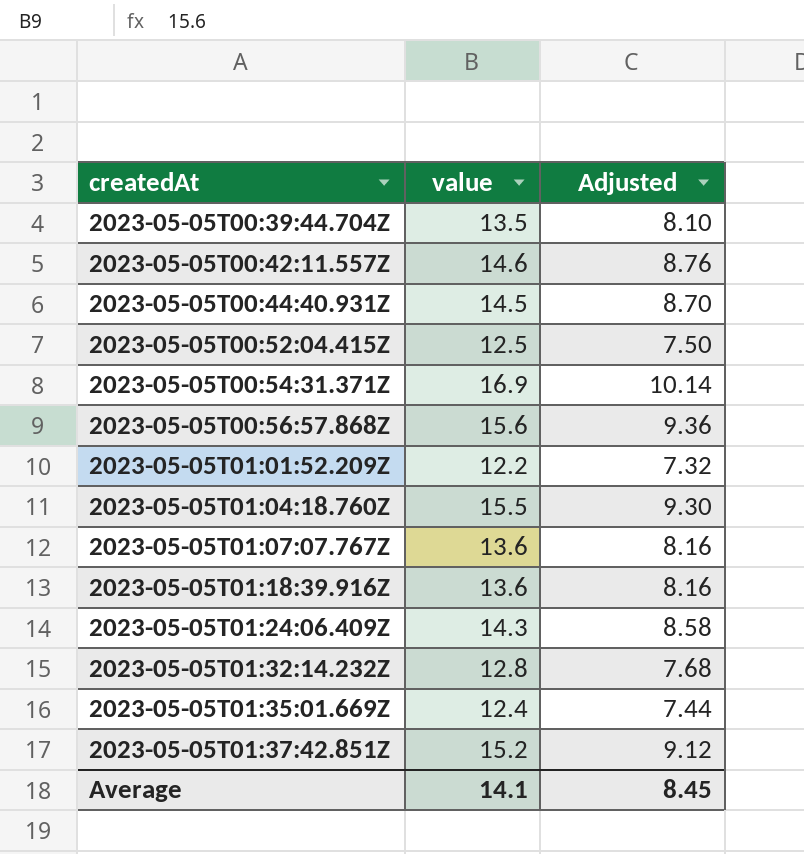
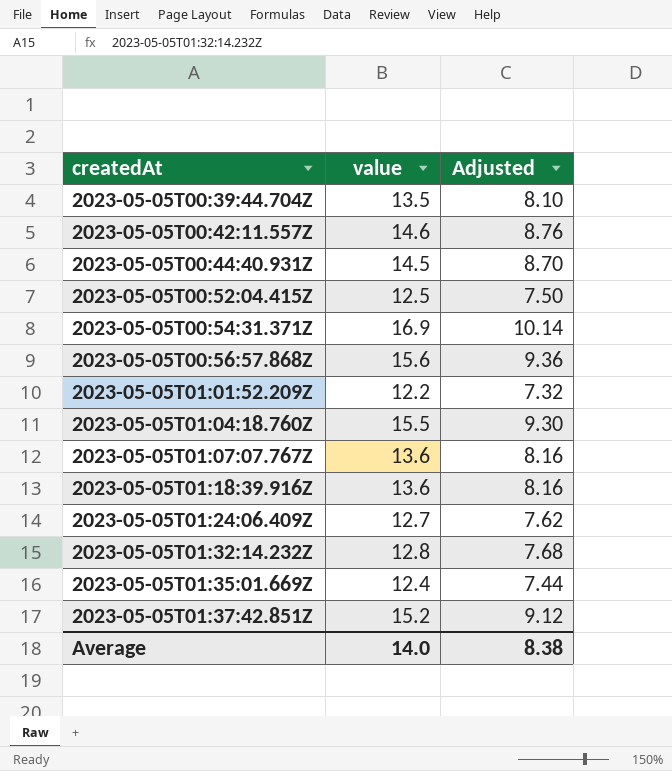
2023-05-05T01:24:06.409Z | value: 14.3 -> 12.7
2023-05-05T01:24:06.409Z | Adjusted: 8.58 -> 7.62
Average | value: 14.1 -> 14.0
Average | Adjusted: 8.45 -> 8.38

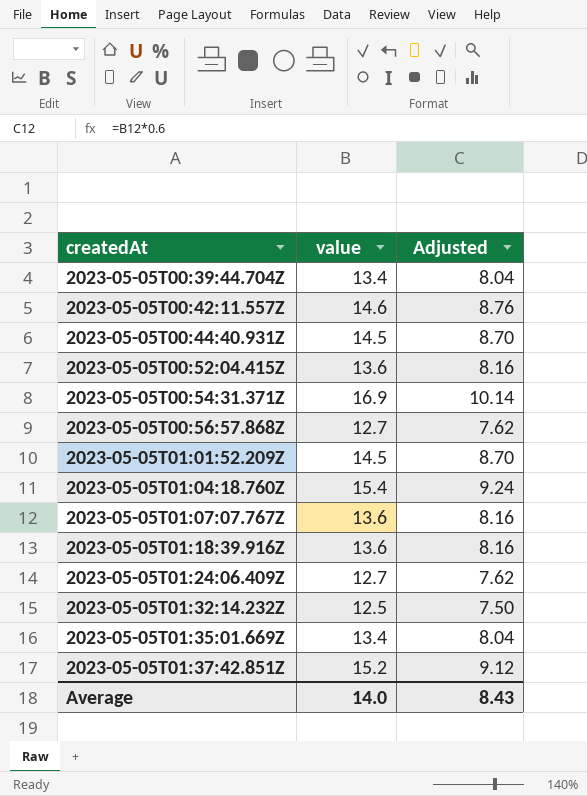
2023-05-05T00:39:44.704Z | value: 13.5 -> 13.4
2023-05-05T00:39:44.704Z | Adjusted: 8.10 -> 8.04
2023-05-05T00:52:04.415Z | value: 12.5 -> 13.6
2023-05-05T00:52:04.415Z | Adjusted: 7.50 -> 8.16
2023-05-05T00:56:57.868Z | value: 15.6 -> 12.7
2023-05-05T00:56:57.868Z | Adjusted: 9.36 -> 7.62
2023-05-05T01:01:52.209Z | value: 12.2 -> 14.5
2023-05-05T01:01:52.209Z | Adjusted: 7.32 -> 8.70
2023-05-05T01:04:18.760Z | value: 15.5 -> 15.4
2023-05-05T01:04:18.760Z | Adjusted: 9.30 -> 9.24
2023-05-05T01:32:14.232Z | value: 12.8 -> 12.5
2023-05-05T01:32:14.232Z | Adjusted: 7.68 -> 7.50
2023-05-05T01:35:01.669Z | value: 12.4 -> 13.4
2023-05-05T01:35:01.669Z | Adjusted: 7.44 -> 8.04
Average | Adjusted: 8.38 -> 8.43

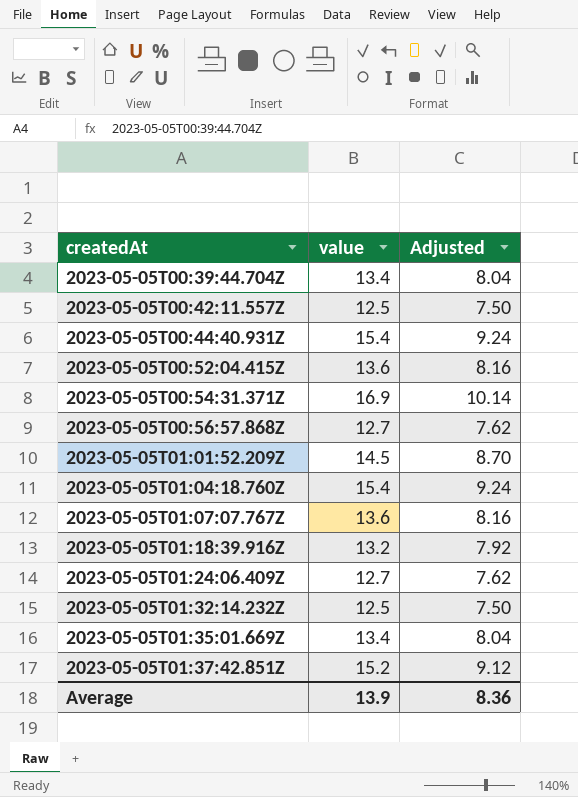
2023-05-05T00:42:11.557Z | value: 14.6 -> 12.5
2023-05-05T00:42:11.557Z | Adjusted: 8.76 -> 7.50
2023-05-05T00:44:40.931Z | value: 14.5 -> 15.4
2023-05-05T00:44:40.931Z | Adjusted: 8.70 -> 9.24
2023-05-05T01:18:39.916Z | value: 13.6 -> 13.2
2023-05-05T01:18:39.916Z | Adjusted: 8.16 -> 7.92
Average | value: 14.0 -> 13.9
Average | Adjusted: 8.43 -> 8.36

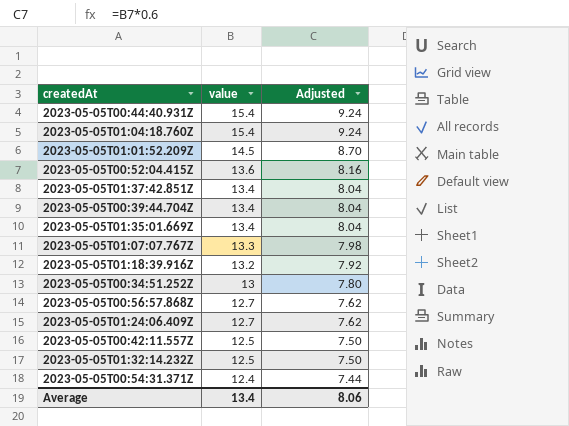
row order: createdAt ascending -> value descending
2023-05-05T01:37:42.851Z | value: 15.2 -> 13.4
2023-05-05T01:37:42.851Z | Adjusted: 9.12 -> 8.04
2023-05-05T01:07:07.767Z | value: 13.6 -> 13.3
2023-05-05T01:07:07.767Z | Adjusted: 8.16 -> 7.98
row 2023-05-05T00:34:51.252Z: none -> 13 | 7.80
2023-05-05T00:54:31.371Z | value: 16.9 -> 12.4
2023-05-05T00:54:31.371Z | Adjusted: 10.14 -> 7.44
Average | value: 13.9 -> 13.4
Average | Adjusted: 8.36 -> 8.06

